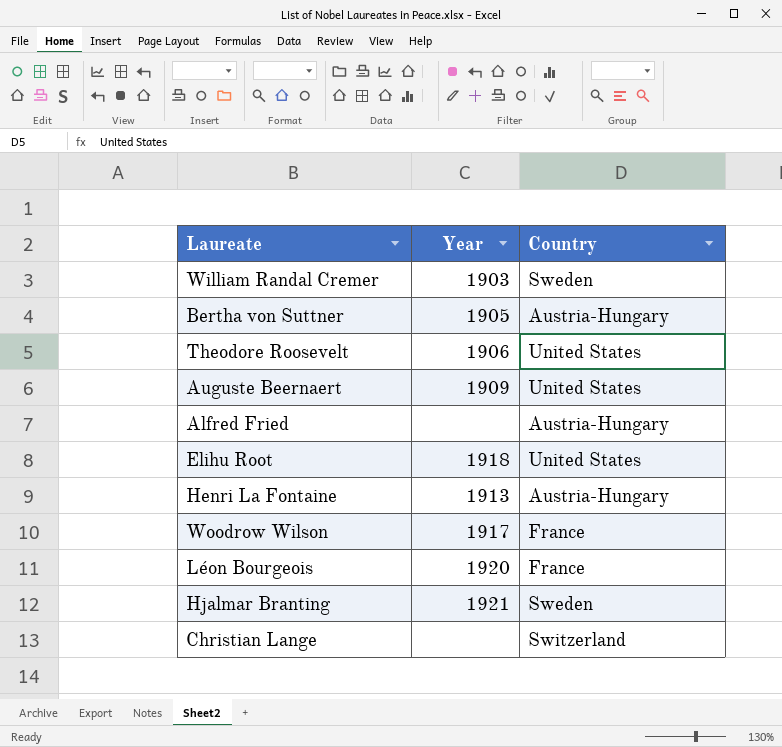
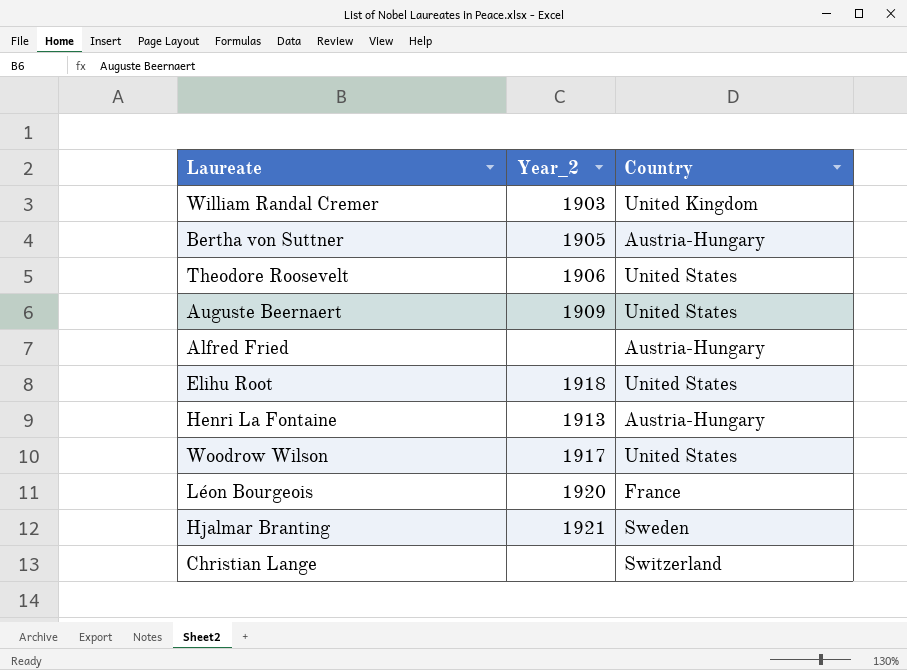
column name: Year -> Year_2
William Randal Cremer | Country: Sweden -> United Kingdom
Woodrow Wilson | Country: France -> United States

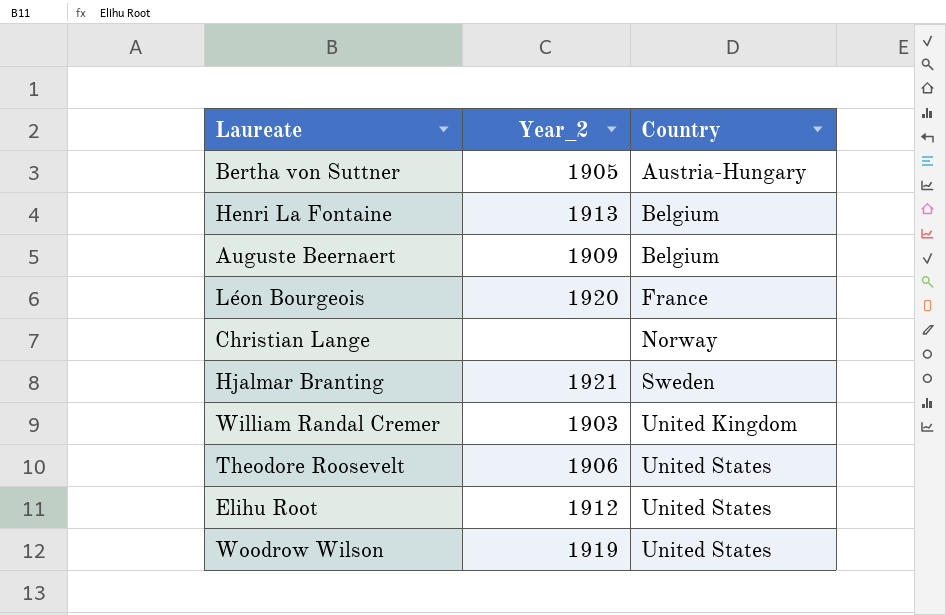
row order: none -> Country ascending
row Alfred Fried: none | Austria-Hungary -> none
Henri La Fontaine | Country: Austria-Hungary -> Belgium
Auguste Beernaert | Country: United States -> Belgium
Christian Lange | Country: Switzerland -> Norway
Elihu Root | Year_2: 1918 -> 1912
Woodrow Wilson | Year_2: 1917 -> 1919

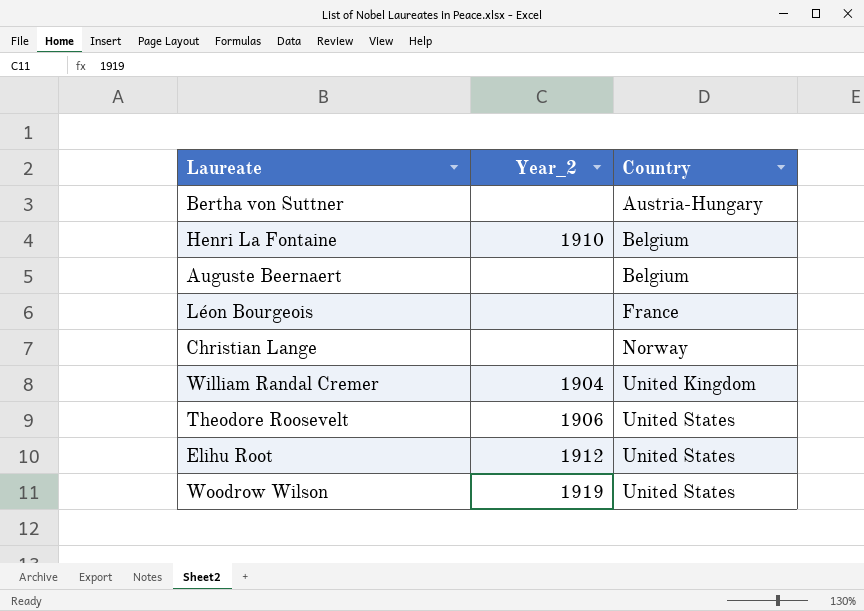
row Hjalmar Branting: 1921 | Sweden -> none
Bertha von Suttner | Year_2: 1905 -> none
Henri La Fontaine | Year_2: 1913 -> 1910
Auguste Beernaert | Year_2: 1909 -> none
Léon Bourgeois | Year_2: 1920 -> none
William Randal Cremer | Year_2: 1903 -> 1904

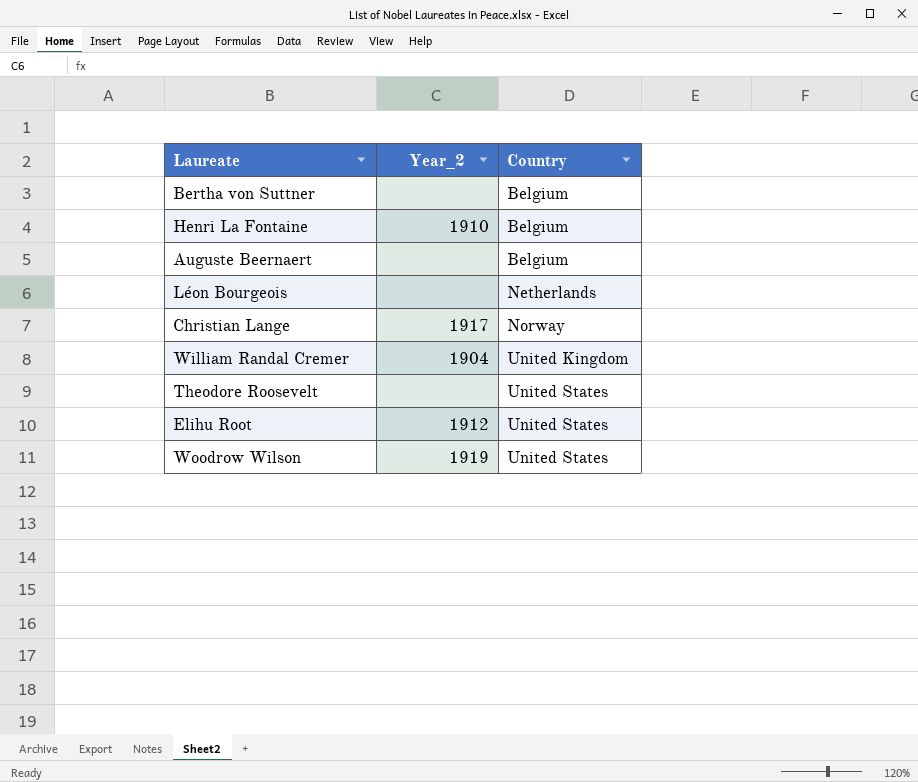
Bertha von Suttner | Country: Austria-Hungary -> Belgium
Léon Bourgeois | Country: France -> Netherlands
Christian Lange | Year_2: none -> 1917
Theodore Roosevelt | Year_2: 1906 -> none

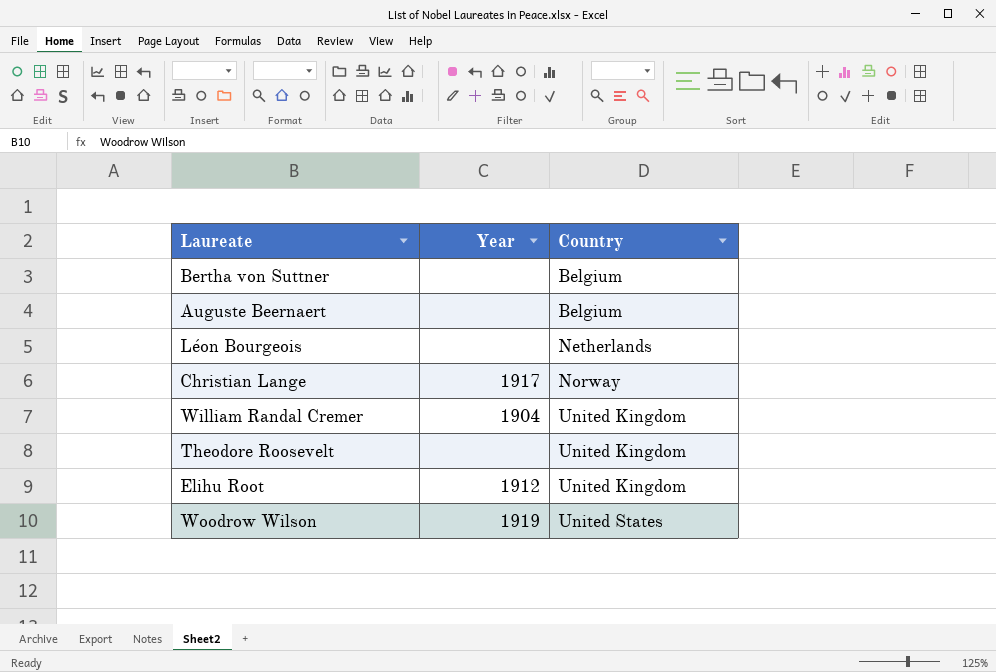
column name: Year_2 -> Year
row Henri La Fontaine: 1910 | Belgium -> none
Theodore Roosevelt | Country: United States -> United Kingdom
Elihu Root | Country: United States -> United Kingdom

